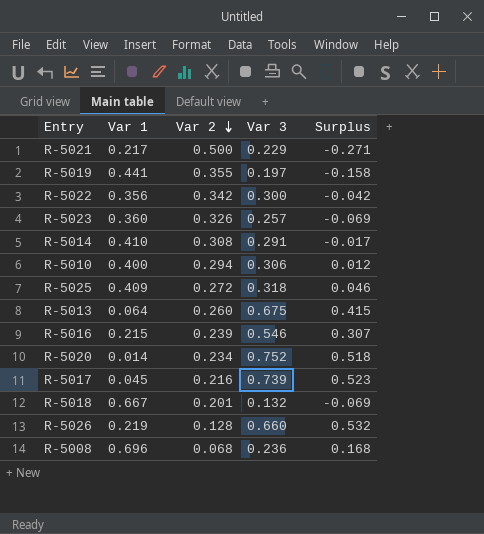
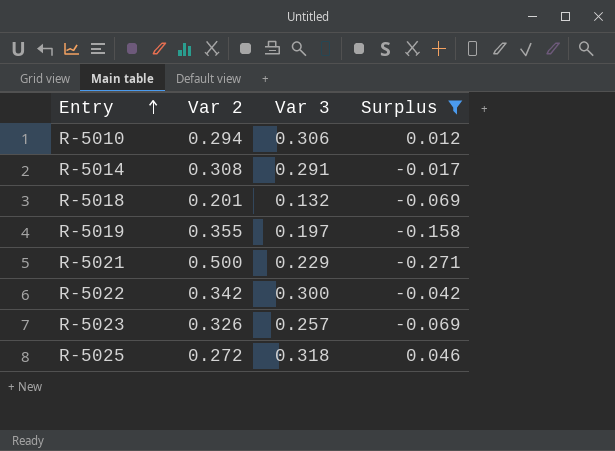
filter: none -> Surplus <= 0.046
row order: Var 2 descending -> Entry ascending
column Var 1 | position: 2 -> none

